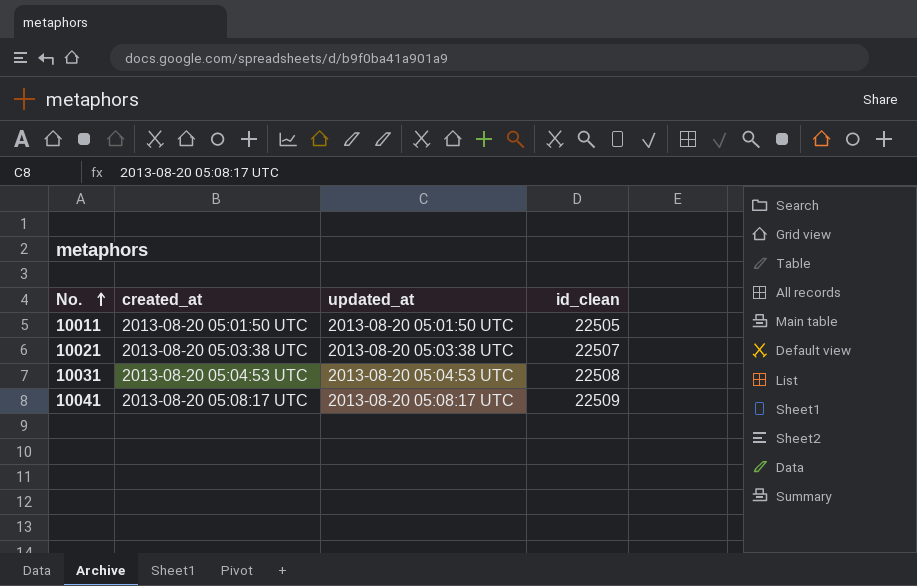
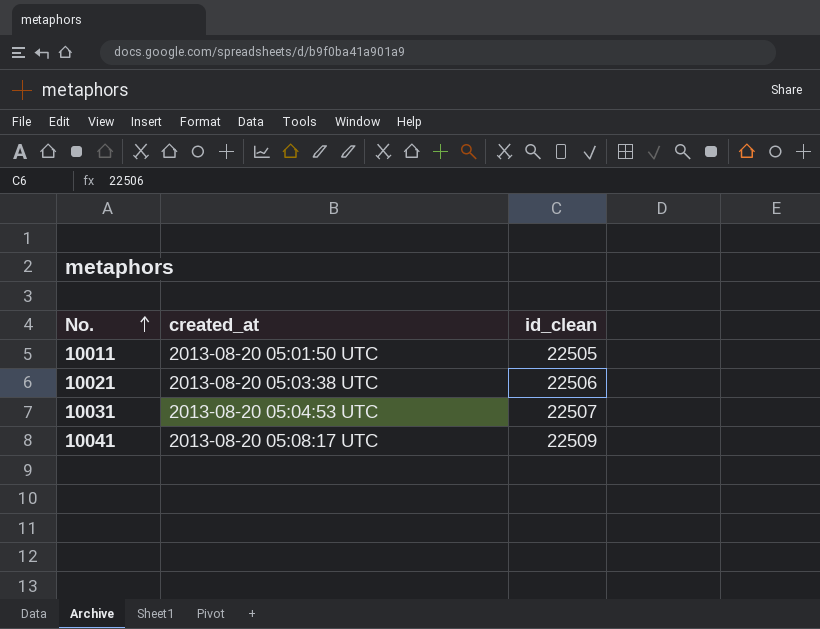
column updated_at | position: 3 -> none
10021 | id_clean: 22507 -> 22506
10031 | id_clean: 22508 -> 22507

